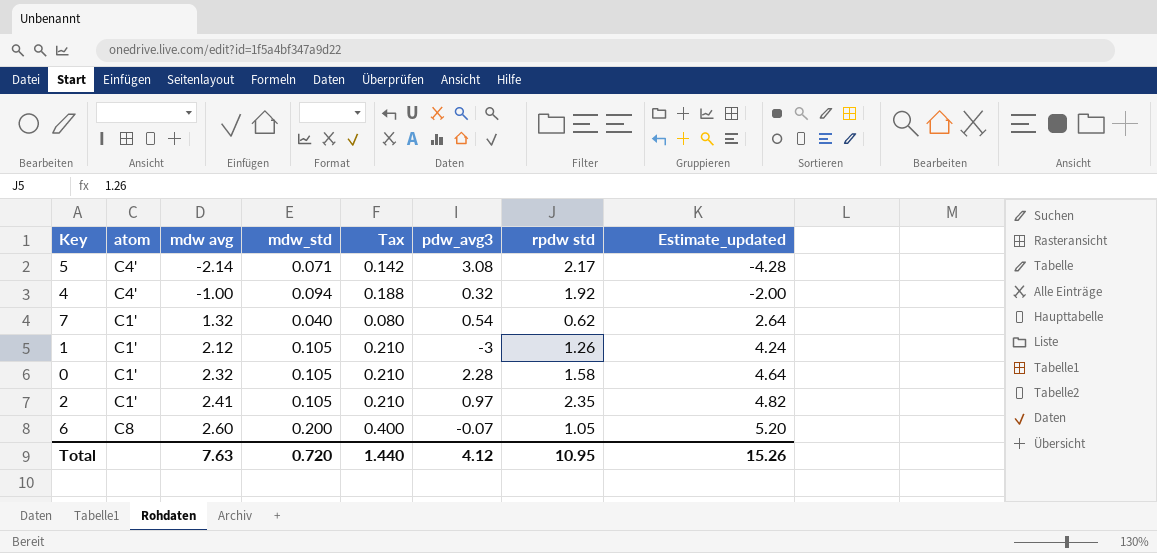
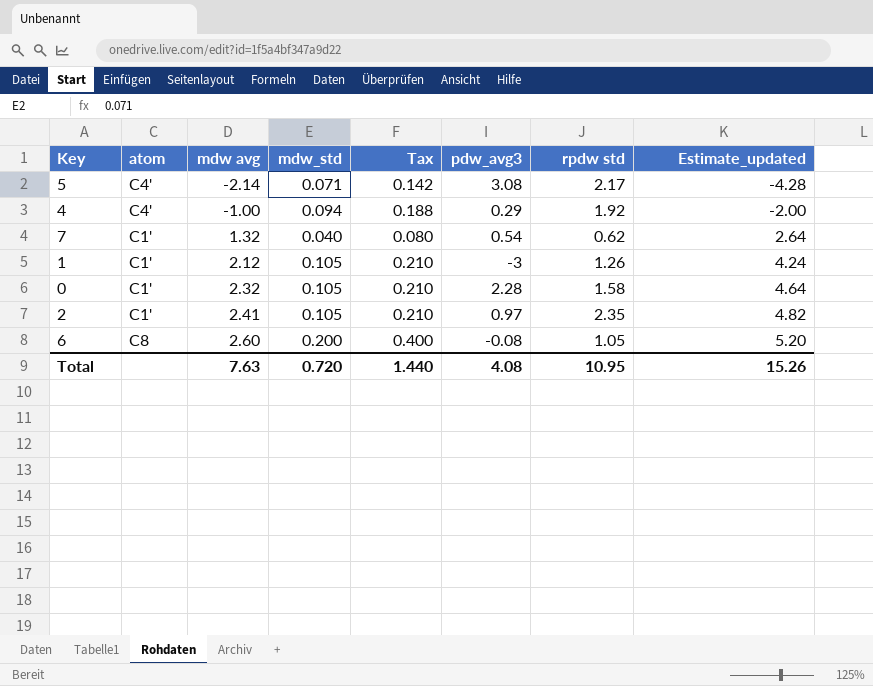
4 | pdw_avg3: 0.32 -> 0.29
6 | pdw_avg3: -0.07 -> -0.08
Total | pdw_avg3: 4.12 -> 4.08

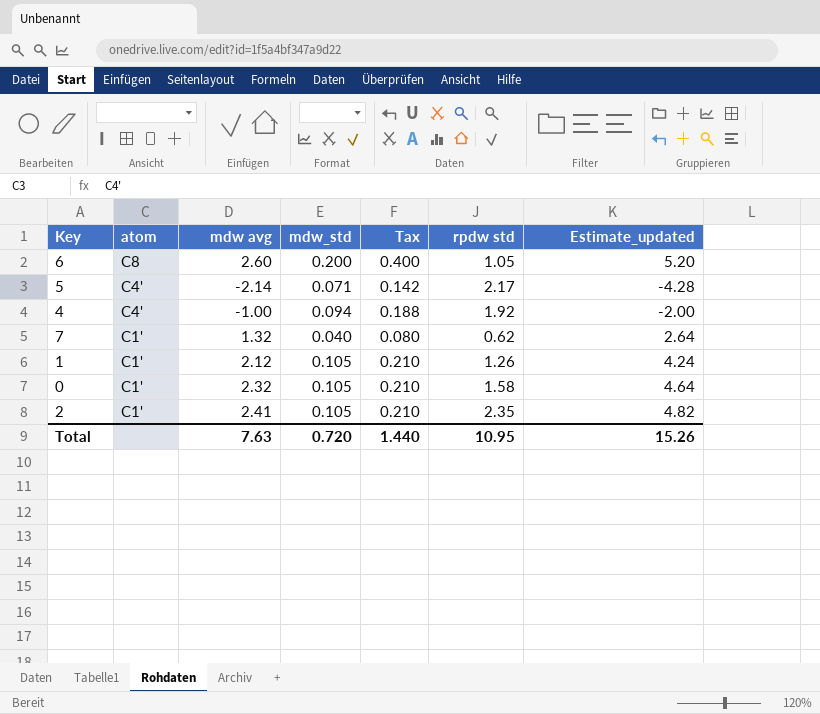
row order: mdw avg ascending -> atom descending
column pdw_avg3 | position: 6 -> none

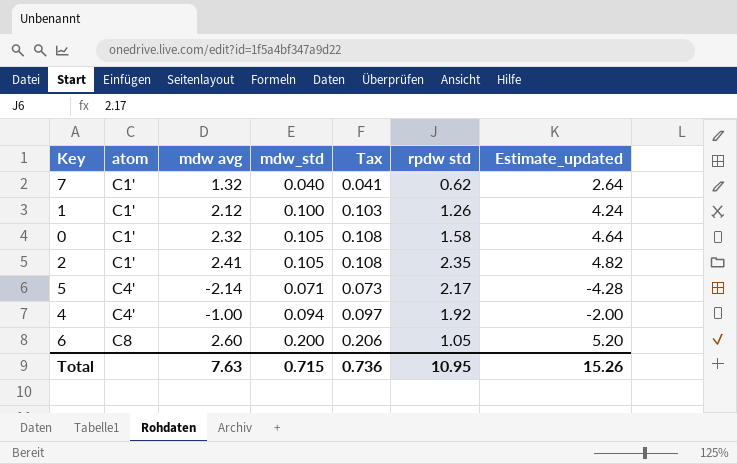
row order: atom descending -> atom ascending
column Tax | formula: [mdw_std] * 2 -> [mdw_std] * 1.03
1 | mdw_std: 0.105 -> 0.100
Total | mdw_std: 0.720 -> 0.715
Total | Tax: 1.440 -> 0.736

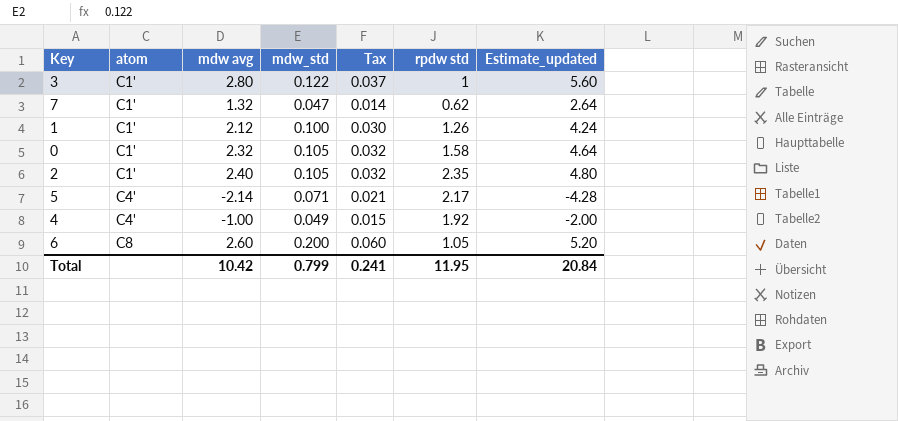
column Tax | formula: [mdw_std] * 1.03 -> [mdw_std] * 0.3
row 3: none -> C1' | 2.80 | 0.122 | 0.037 | 1 | 5.60
7 | mdw_std: 0.040 -> 0.047
2 | mdw avg: 2.41 -> 2.40
2 | Estimate_updated: 4.82 -> 4.80
4 | mdw_std: 0.094 -> 0.049
Total | mdw avg: 7.63 -> 10.42
Total | mdw_std: 0.715 -> 0.799
Total | Tax: 0.736 -> 0.241
Total | rpdw std: 10.95 -> 11.95
Total | Estimate_updated: 15.26 -> 20.84

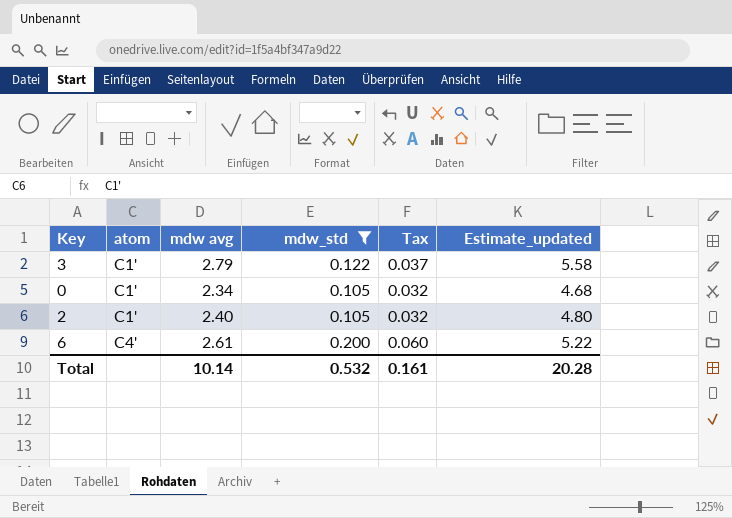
filter: none -> mdw_std >= 0.105
column rpdw std | position: 6 -> none
3 | mdw avg: 2.80 -> 2.79
3 | Estimate_updated: 5.60 -> 5.58
0 | mdw avg: 2.32 -> 2.34
0 | Estimate_updated: 4.64 -> 4.68
6 | atom: C8 -> C4'
6 | mdw avg: 2.60 -> 2.61
6 | Estimate_updated: 5.20 -> 5.22
Total | mdw avg: 10.42 -> 10.14
Total | mdw_std: 0.799 -> 0.532
Total | Tax: 0.241 -> 0.161
Total | Estimate_updated: 20.84 -> 20.28

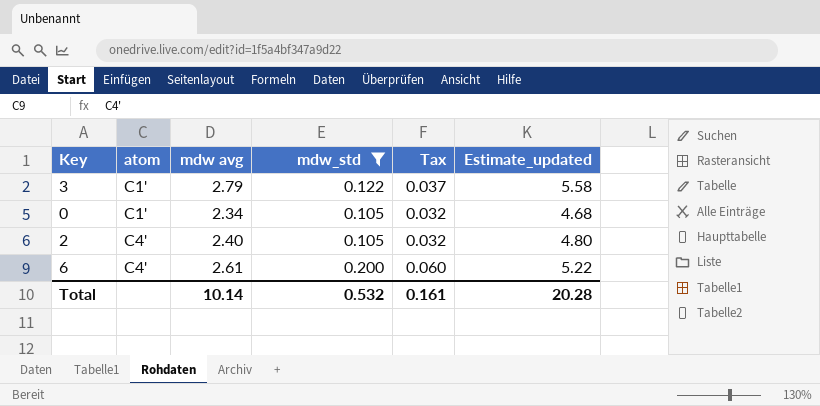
2 | atom: C1' -> C4'

